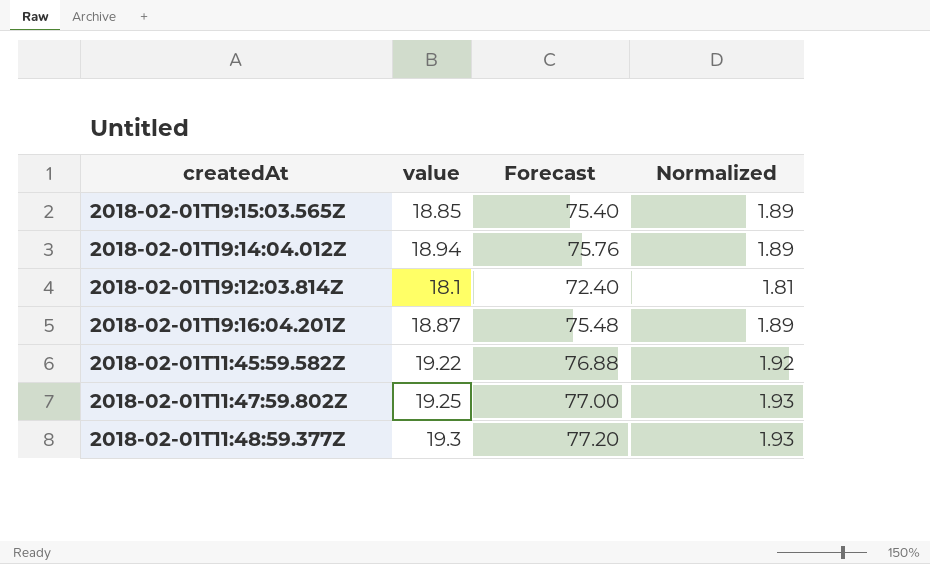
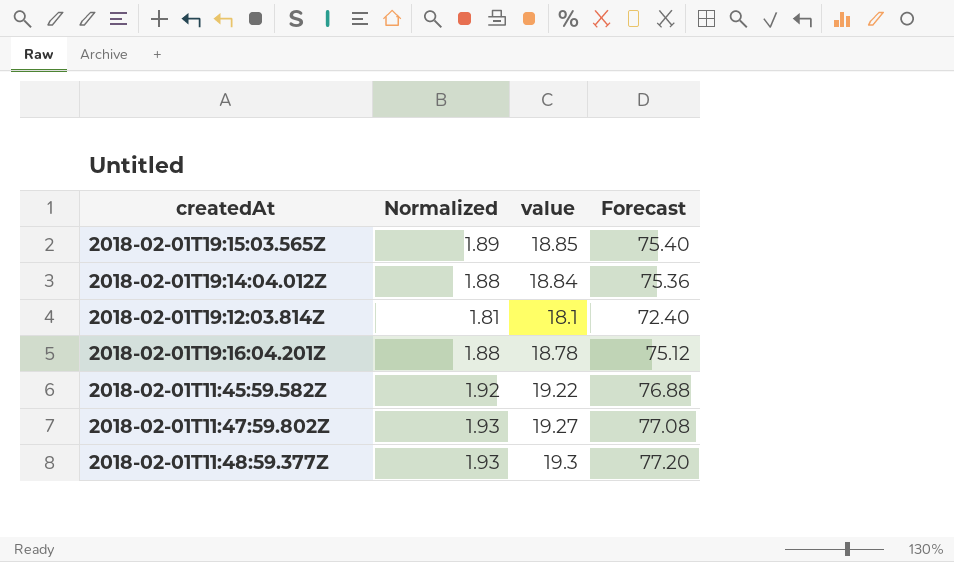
column Normalized | position: 4 -> 2
2018-02-01T19:14:04.012Z | Normalized: 1.89 -> 1.88
2018-02-01T19:14:04.012Z | value: 18.94 -> 18.84
2018-02-01T19:14:04.012Z | Forecast: 75.76 -> 75.36
2018-02-01T19:16:04.201Z | Normalized: 1.89 -> 1.88
2018-02-01T19:16:04.201Z | value: 18.87 -> 18.78
2018-02-01T19:16:04.201Z | Forecast: 75.48 -> 75.12
2018-02-01T11:47:59.802Z | value: 19.25 -> 19.27
2018-02-01T11:47:59.802Z | Forecast: 77.00 -> 77.08

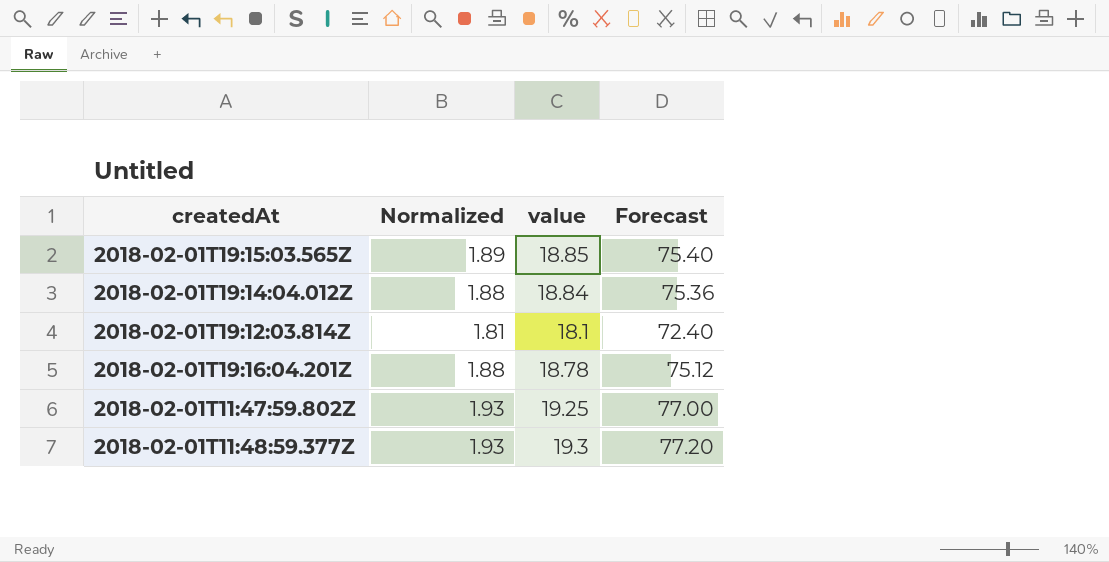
row 2018-02-01T11:45:59.582Z: 1.92 | 19.22 | 76.88 -> none
2018-02-01T11:47:59.802Z | value: 19.27 -> 19.25
2018-02-01T11:47:59.802Z | Forecast: 77.08 -> 77.00

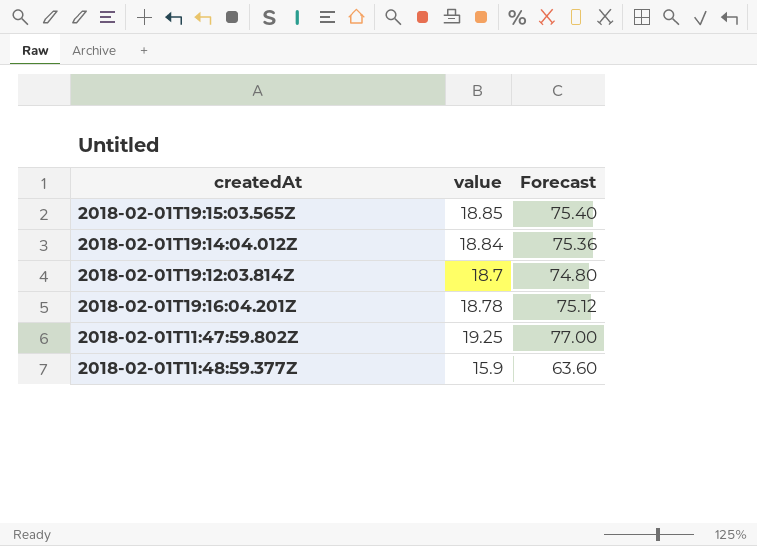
column Normalized | formula: [value] * 0.1 -> none
2018-02-01T19:12:03.814Z | value: 18.1 -> 18.7
2018-02-01T19:12:03.814Z | Forecast: 72.40 -> 74.80
2018-02-01T11:48:59.377Z | value: 19.3 -> 15.9
2018-02-01T11:48:59.377Z | Forecast: 77.20 -> 63.60

